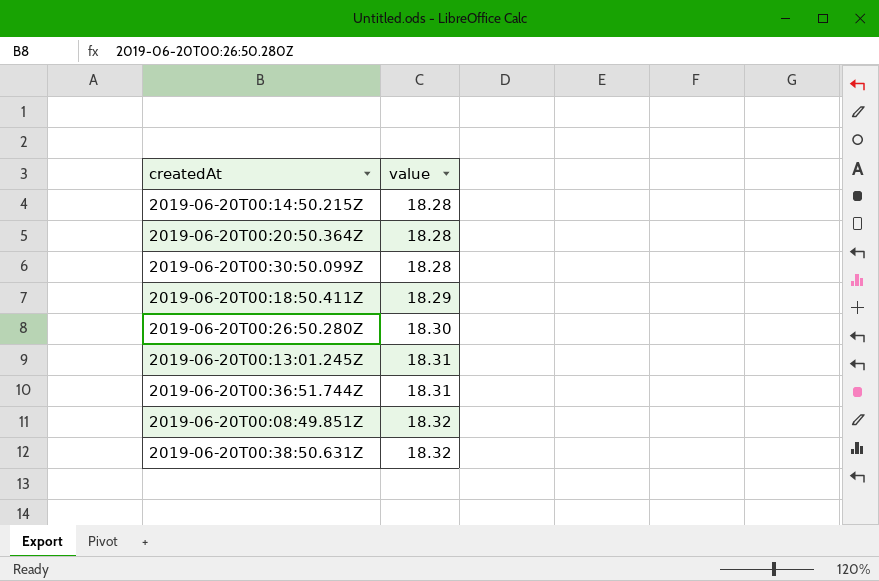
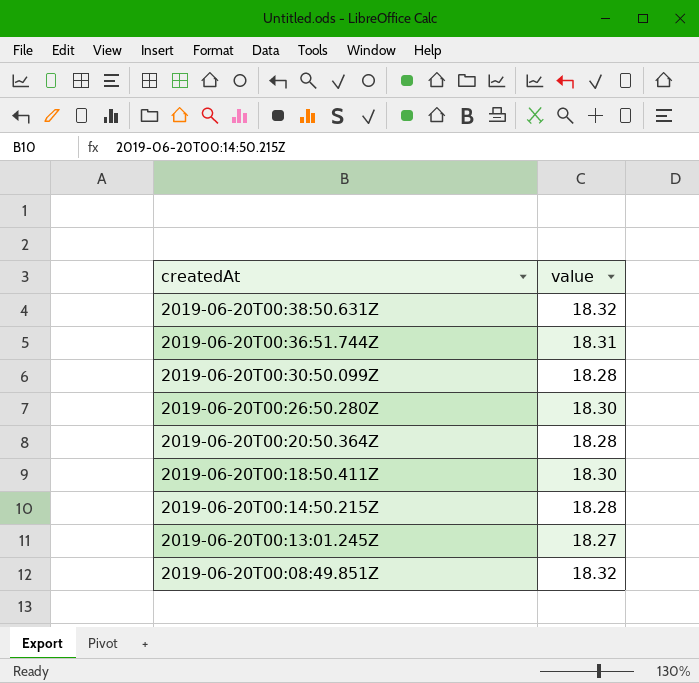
row order: value ascending -> createdAt descending
2019-06-20T00:18:50.411Z | value: 18.29 -> 18.30
2019-06-20T00:13:01.245Z | value: 18.31 -> 18.27

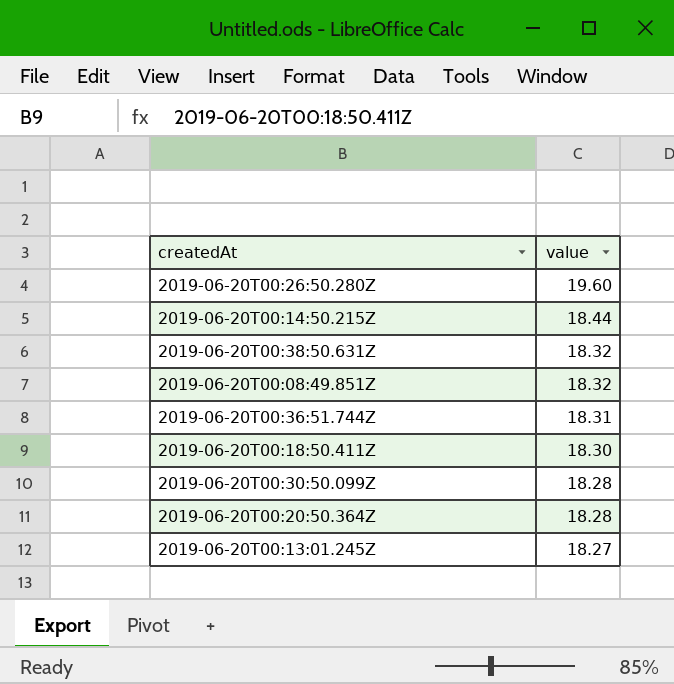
row order: createdAt descending -> value descending
2019-06-20T00:26:50.280Z | value: 18.30 -> 19.60
2019-06-20T00:14:50.215Z | value: 18.28 -> 18.44

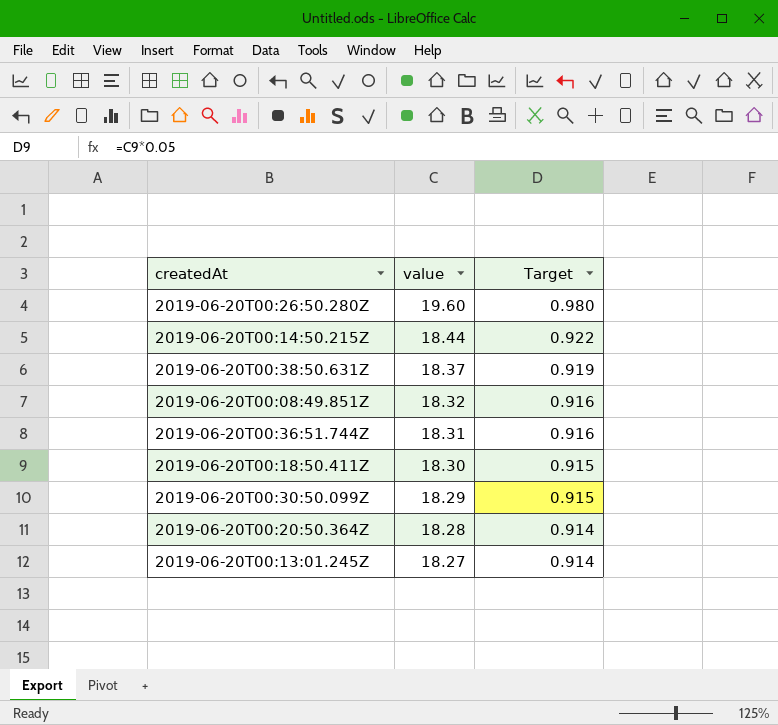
column Target | formula: none -> [value] * 0.05
2019-06-20T00:38:50.631Z | value: 18.32 -> 18.37
2019-06-20T00:30:50.099Z | value: 18.28 -> 18.29

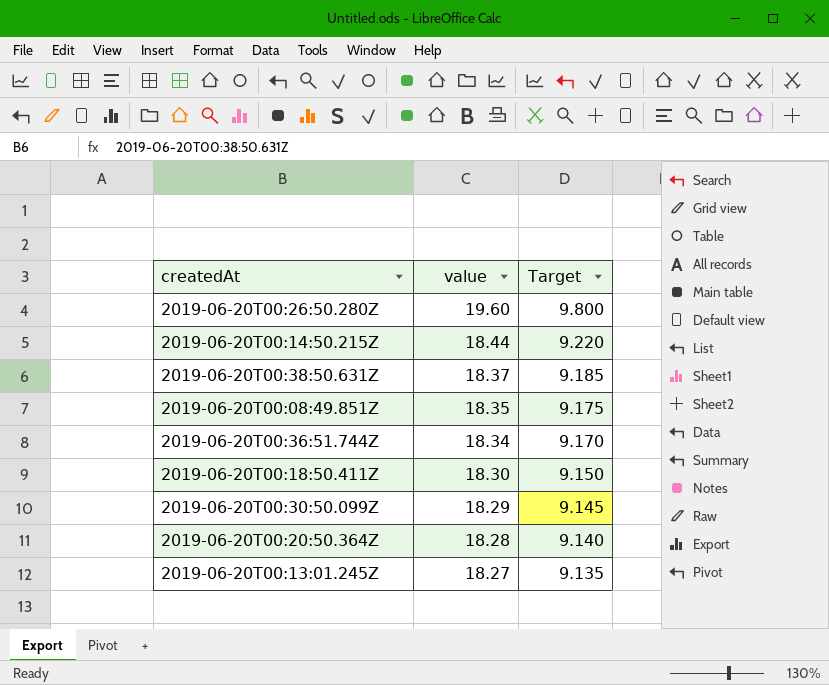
column Target | formula: [value] * 0.05 -> [value] * 0.5
2019-06-20T00:08:49.851Z | value: 18.32 -> 18.35
2019-06-20T00:36:51.744Z | value: 18.31 -> 18.34

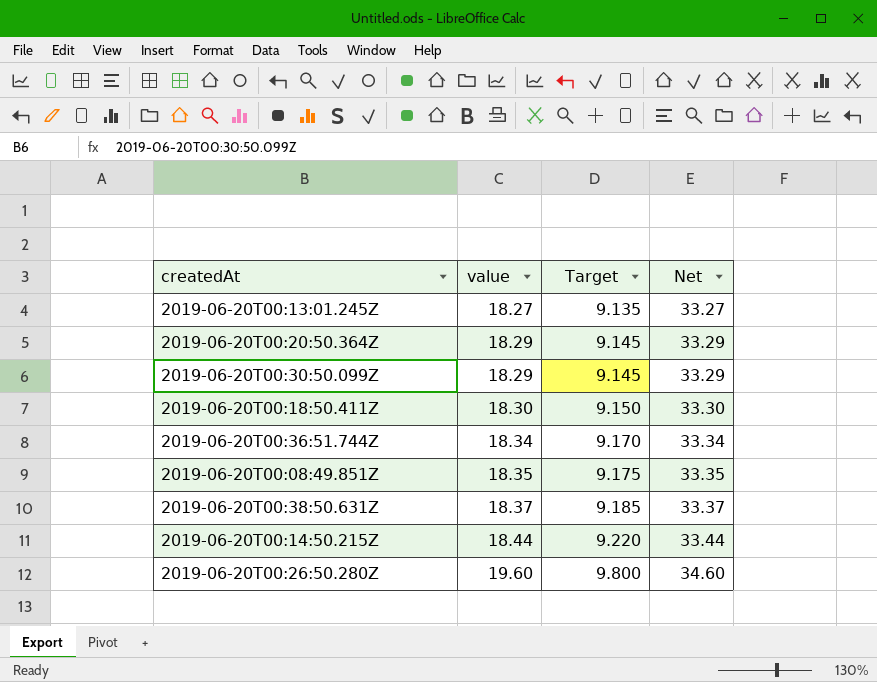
row order: value descending -> value ascending
column Net | formula: none -> [value] + 15
2019-06-20T00:20:50.364Z | value: 18.28 -> 18.29
2019-06-20T00:20:50.364Z | Target: 9.140 -> 9.145

